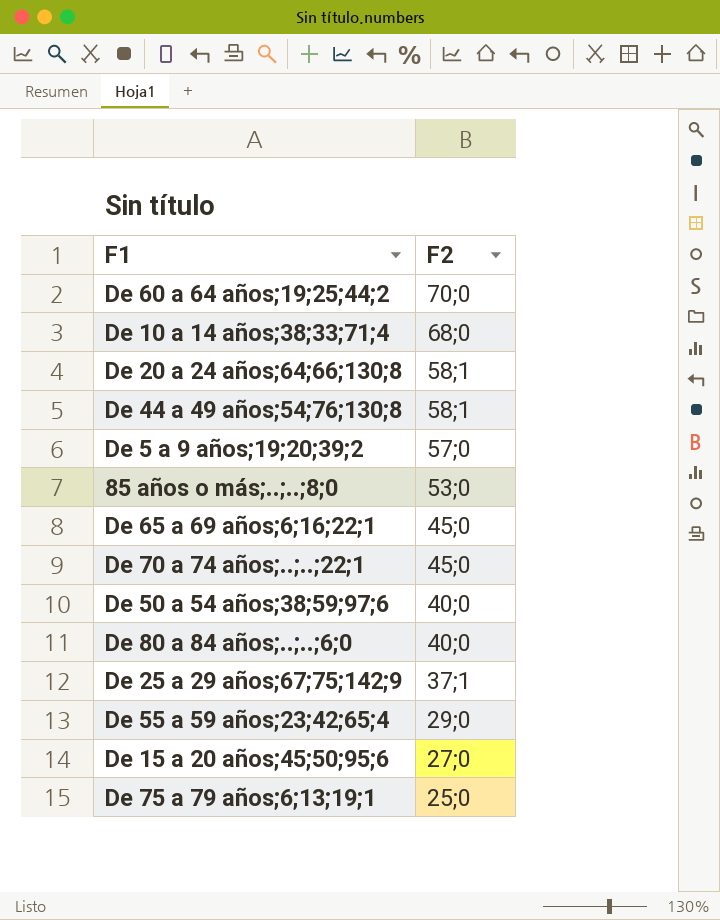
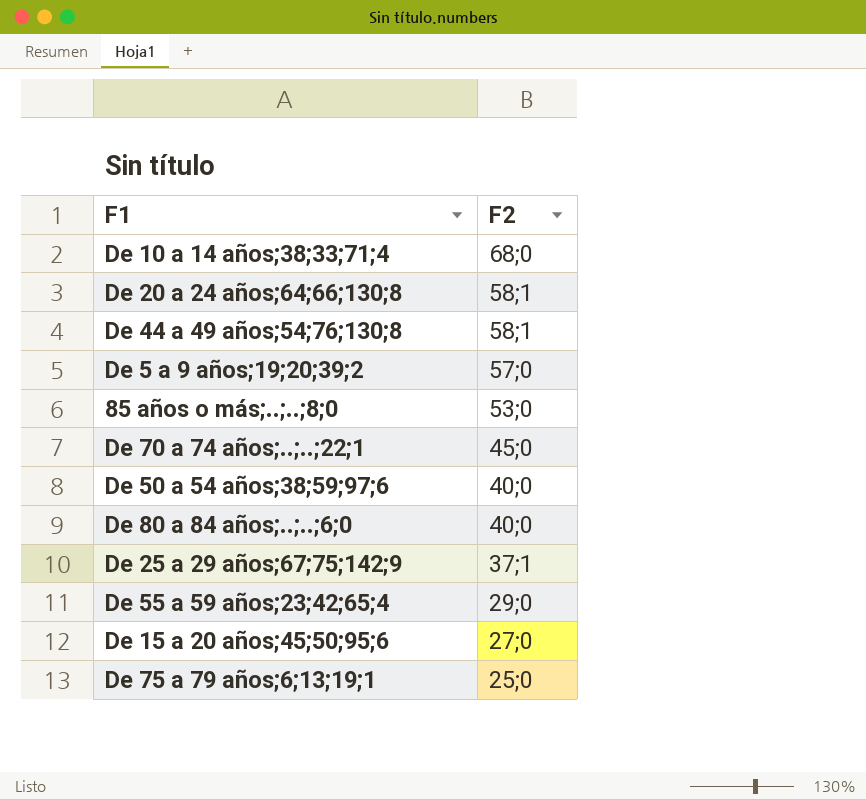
row De 60 a 64 años;19;25;44;2: 70;0 -> none
row De 65 a 69 años;6;16;22;1: 45;0 -> none

